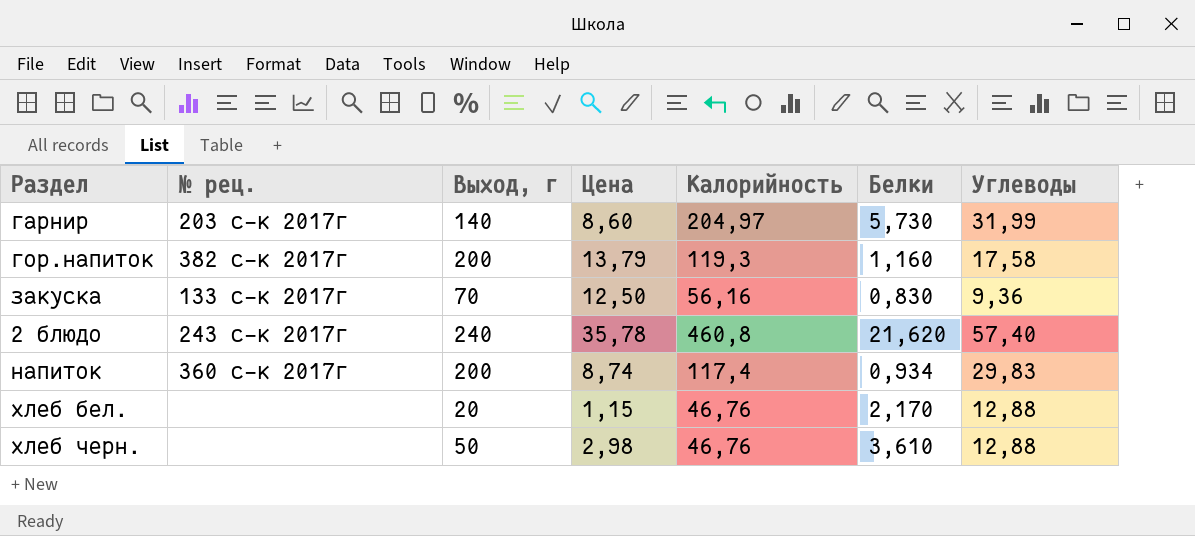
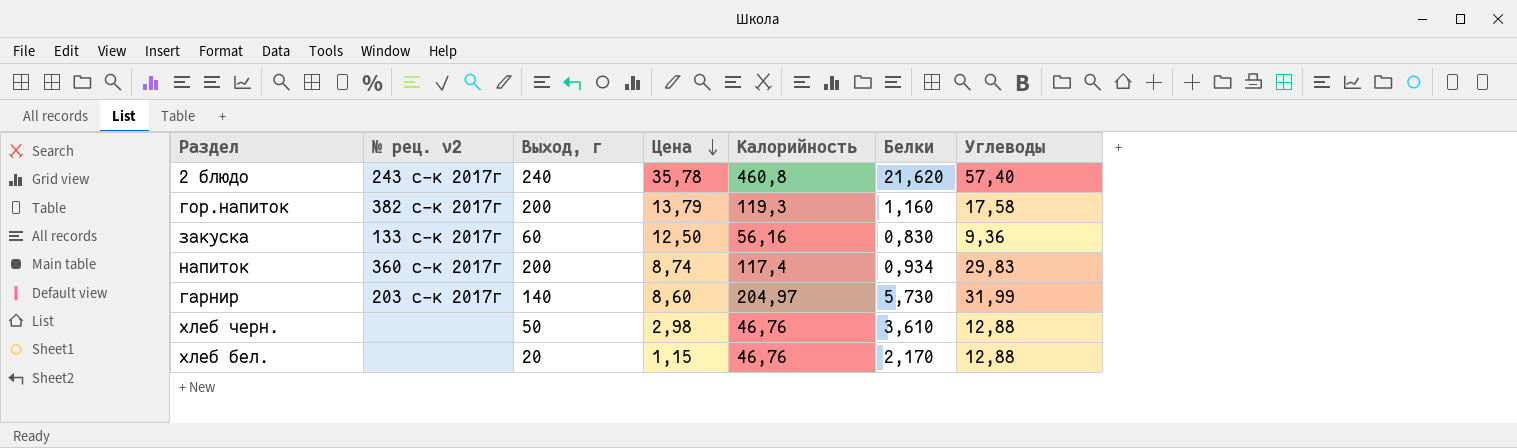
row order: none -> Цена descending
column name: № рец. -> № рец. v2
закуска | Выход, г: 70 -> 60

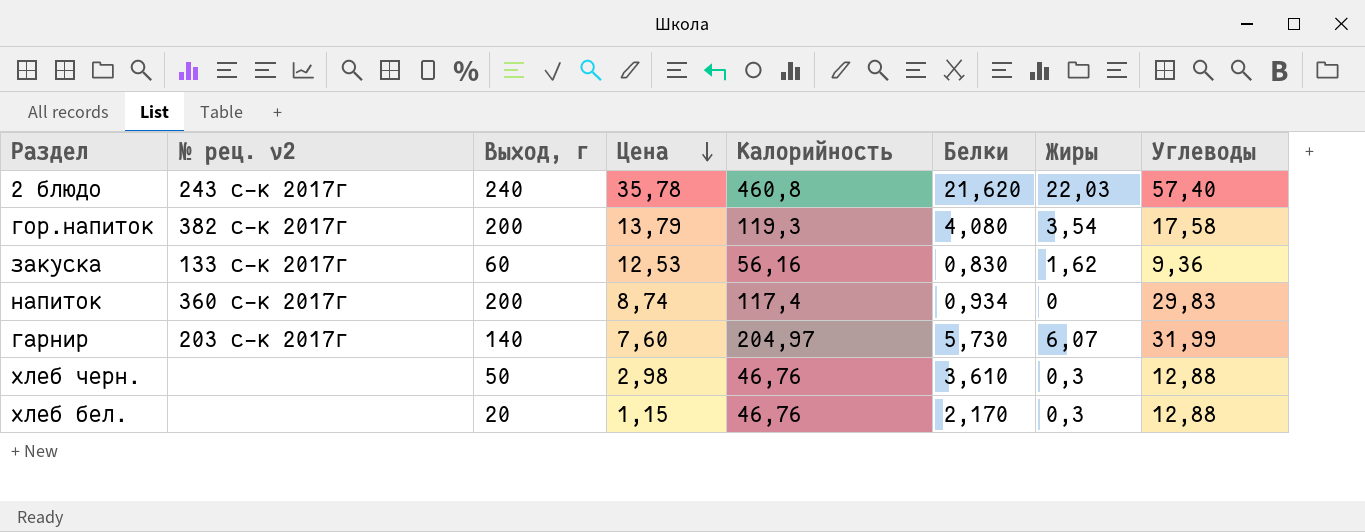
column Жиры | position: none -> 7
гор.напиток | Белки: 1,160 -> 4,080
закуска | Цена: 12,50 -> 12,53
гарнир | Цена: 8,60 -> 7,60

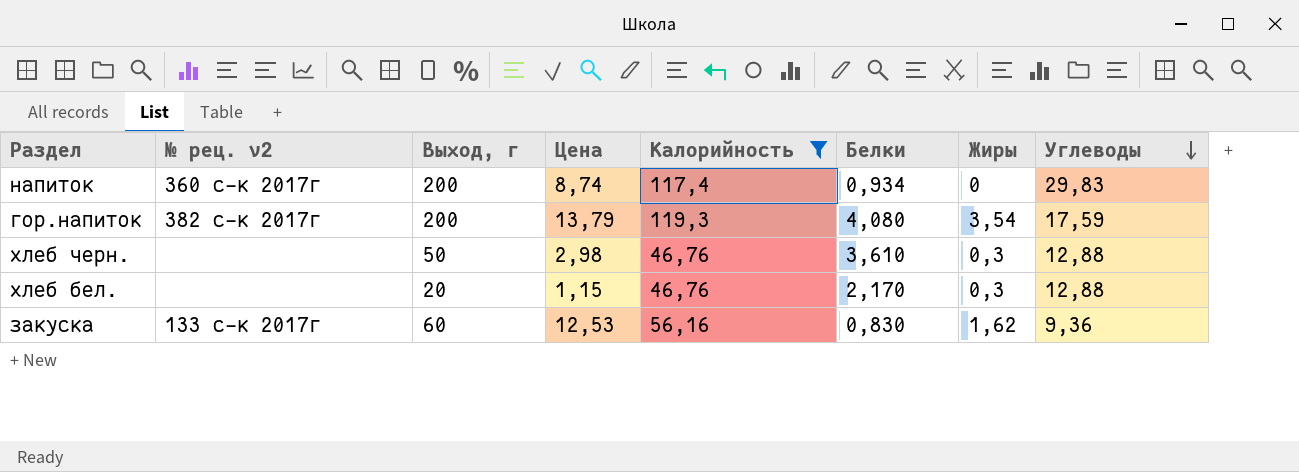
filter: none -> Калорийность <= 119,3
row order: Цена descending -> Углеводы descending
гор.напиток | Углеводы: 17,58 -> 17,59

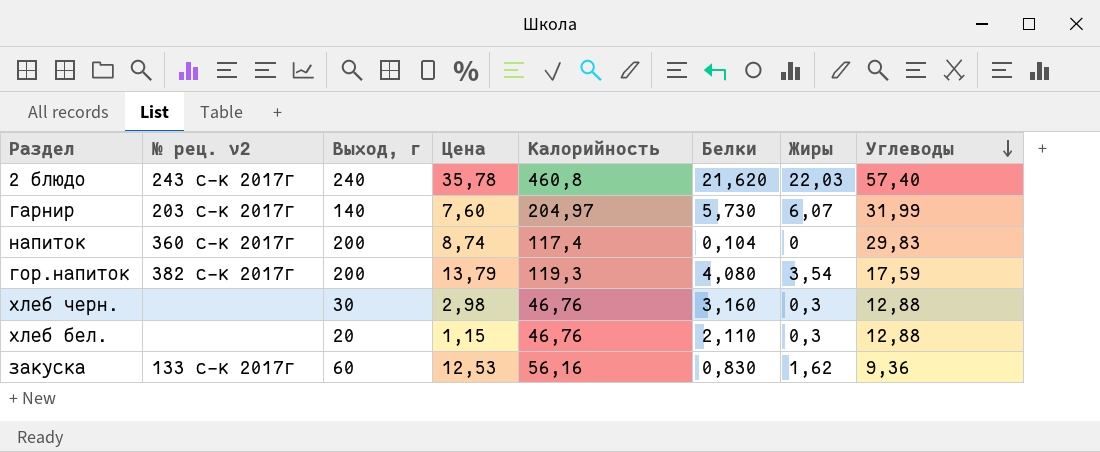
filter: Калорийность <= 119,3 -> none
напиток | Белки: 0,934 -> 0,104
хлеб черн. | Выход, г: 50 -> 30
хлеб черн. | Белки: 3,610 -> 3,160
хлеб бел. | Белки: 2,170 -> 2,110

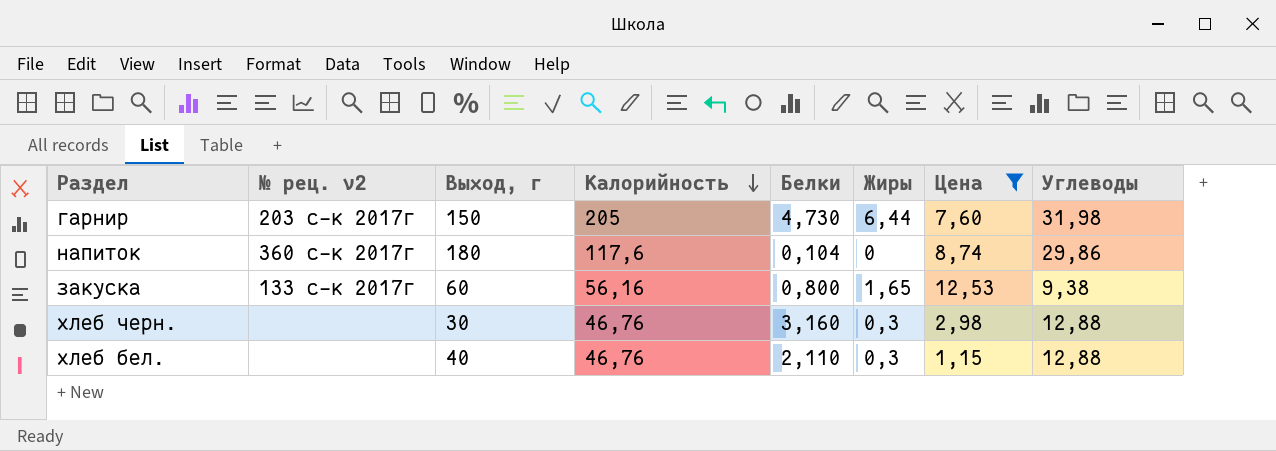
filter: none -> Цена <= 12,53
row order: Углеводы descending -> Калорийность descending
column Цена | position: 4 -> 7
гарнир | Выход, г: 140 -> 150
гарнир | Калорийность: 204,97 -> 205
гарнир | Белки: 5,730 -> 4,730
гарнир | Жиры: 6,07 -> 6,44
гарнир | Углеводы: 31,99 -> 31,98
напиток | Выход, г: 200 -> 180
напиток | Калорийность: 117,4 -> 117,6
напиток | Углеводы: 29,83 -> 29,86
закуска | Белки: 0,830 -> 0,800
закуска | Жиры: 1,62 -> 1,65
закуска | Углеводы: 9,36 -> 9,38
хлеб бел. | Выход, г: 20 -> 40

